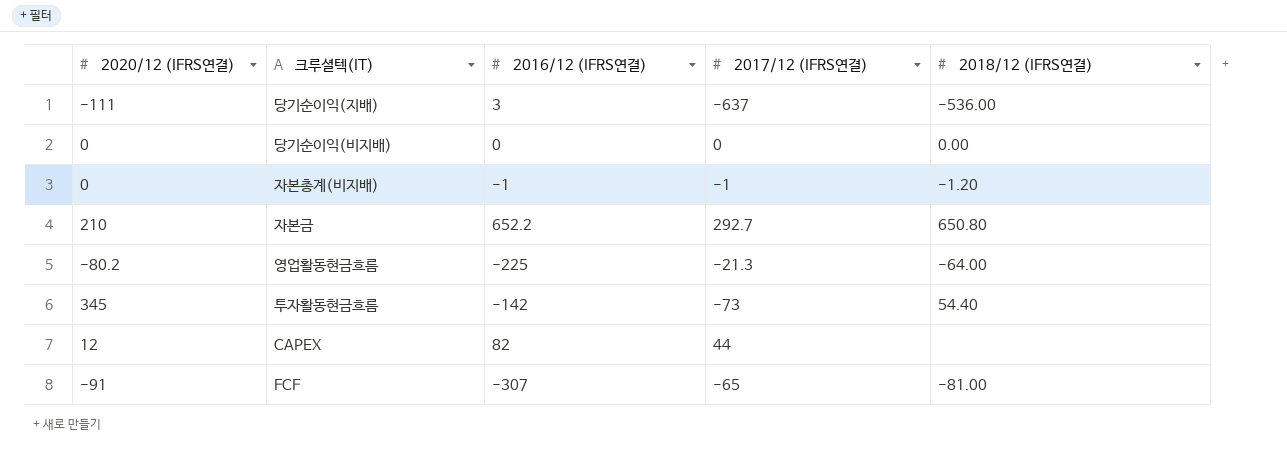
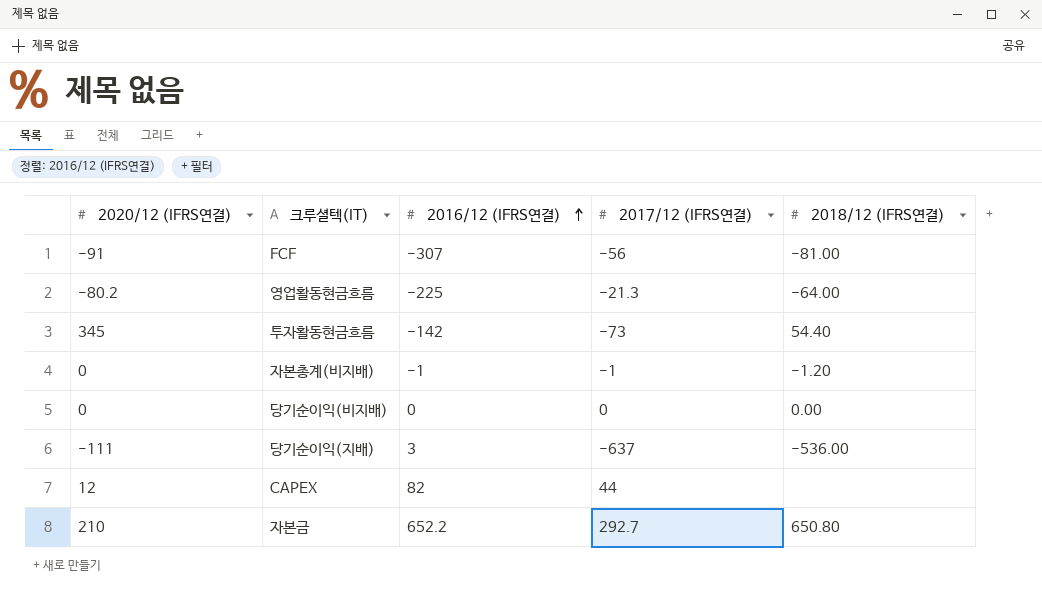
row order: none -> 2016/12 (IFRS연결) ascending
FCF | 2017/12 (IFRS연결): -65 -> -56

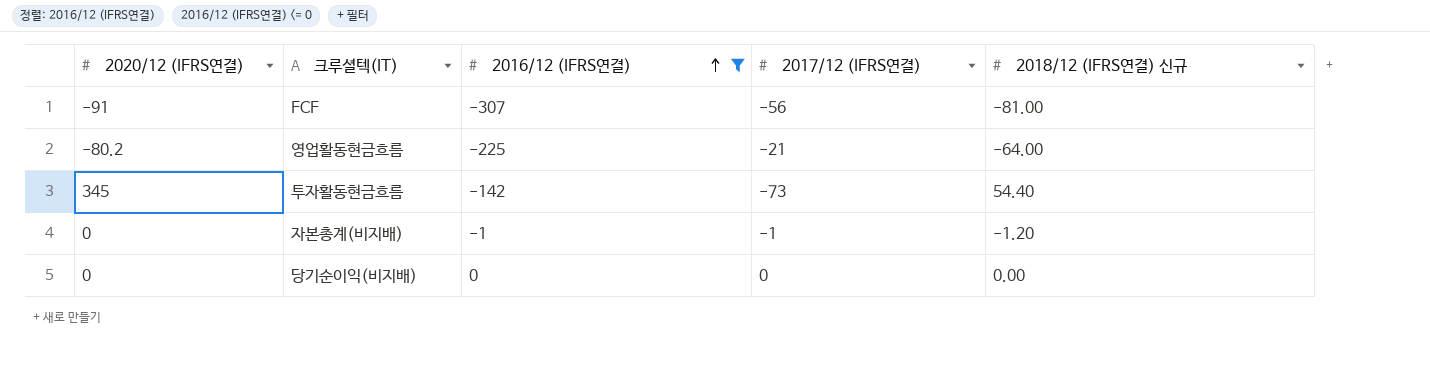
filter: none -> 2016/12 (IFRS연결) <= 0
column name: 2018/12 (IFRS연결) -> 2018/12 (IFRS연결) 신규
영업활동현금흐름 | 2017/12 (IFRS연결): -21.3 -> -21

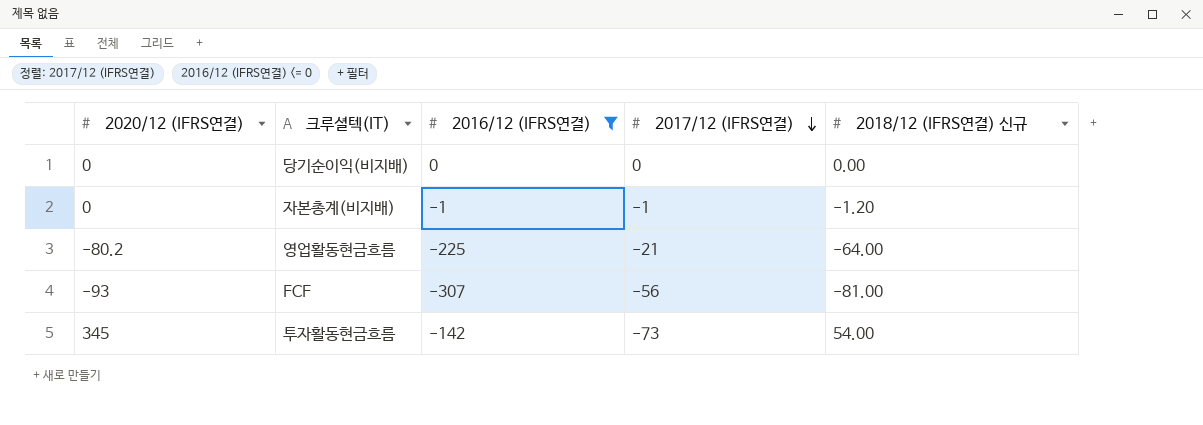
row order: 2016/12 (IFRS연결) ascending -> 2017/12 (IFRS연결) descending
FCF | 2020/12 (IFRS연결): -91 -> -93
투자활동현금흐름 | 2018/12 (IFRS연결) 신규: 54.40 -> 54.00

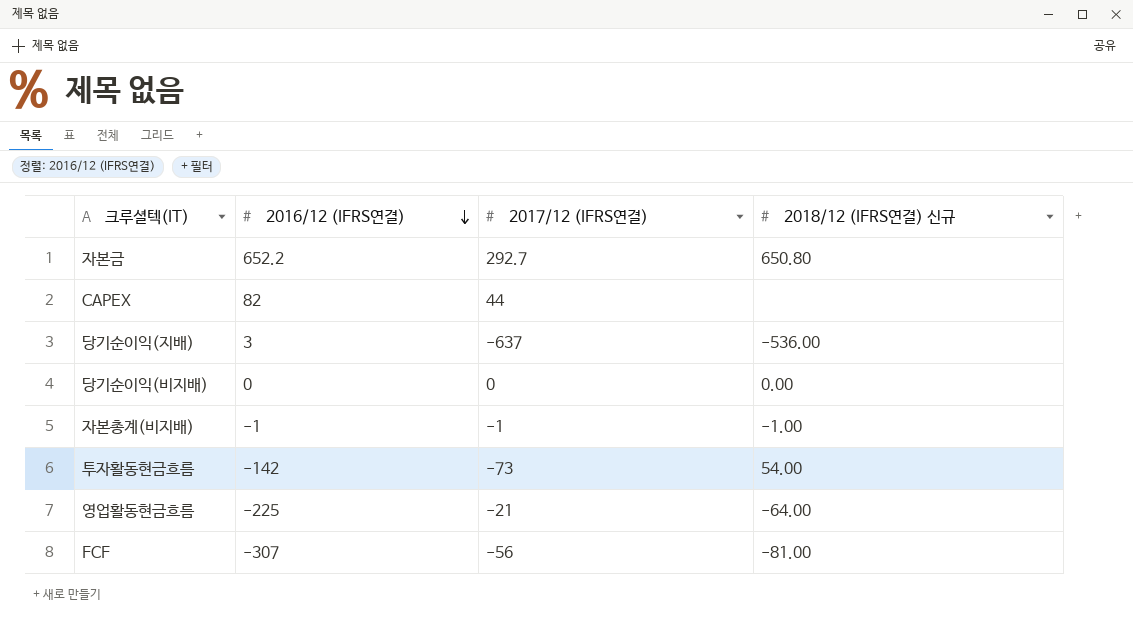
filter: 2016/12 (IFRS연결) <= 0 -> none
row order: 2017/12 (IFRS연결) descending -> 2016/12 (IFRS연결) descending
column 2020/12 (IFRS연결) | position: 1 -> none
자본총계(비지배) | 2018/12 (IFRS연결) 신규: -1.20 -> -1.00

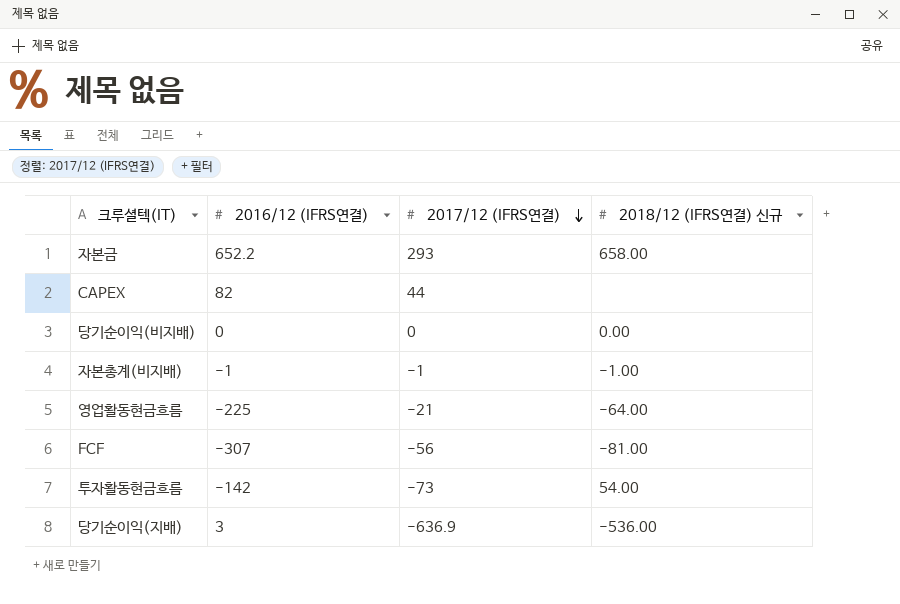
row order: 2016/12 (IFRS연결) descending -> 2017/12 (IFRS연결) descending
자본금 | 2017/12 (IFRS연결): 292.7 -> 293
자본금 | 2018/12 (IFRS연결) 신규: 650.80 -> 658.00
당기순이익(지배) | 2017/12 (IFRS연결): -637 -> -636.9

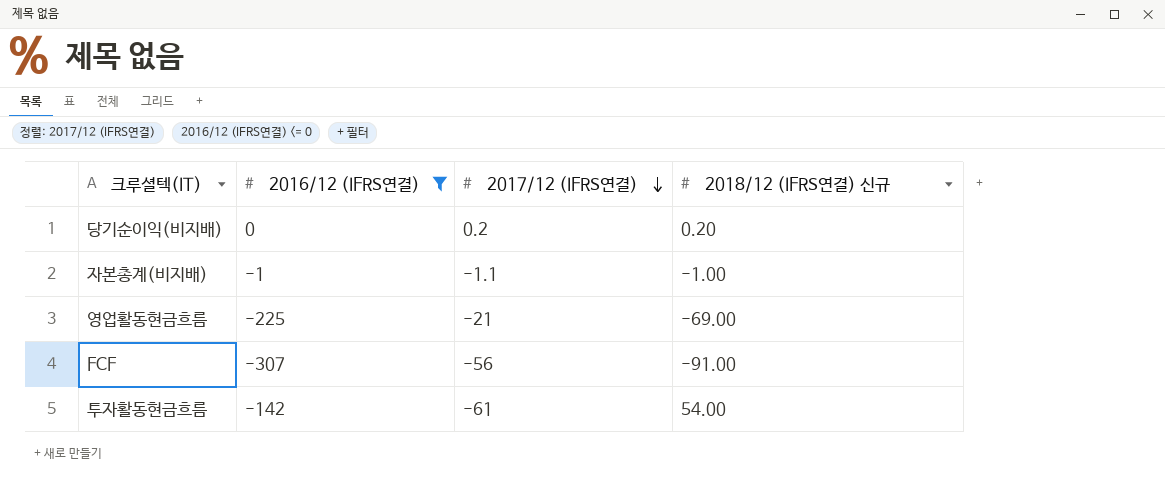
filter: none -> 2016/12 (IFRS연결) <= 0
당기순이익(비지배) | 2017/12 (IFRS연결): 0 -> 0.2
당기순이익(비지배) | 2018/12 (IFRS연결) 신규: 0.00 -> 0.20
자본총계(비지배) | 2017/12 (IFRS연결): -1 -> -1.1
영업활동현금흐름 | 2018/12 (IFRS연결) 신규: -64.00 -> -69.00
FCF | 2018/12 (IFRS연결) 신규: -81.00 -> -91.00
투자활동현금흐름 | 2017/12 (IFRS연결): -73 -> -61

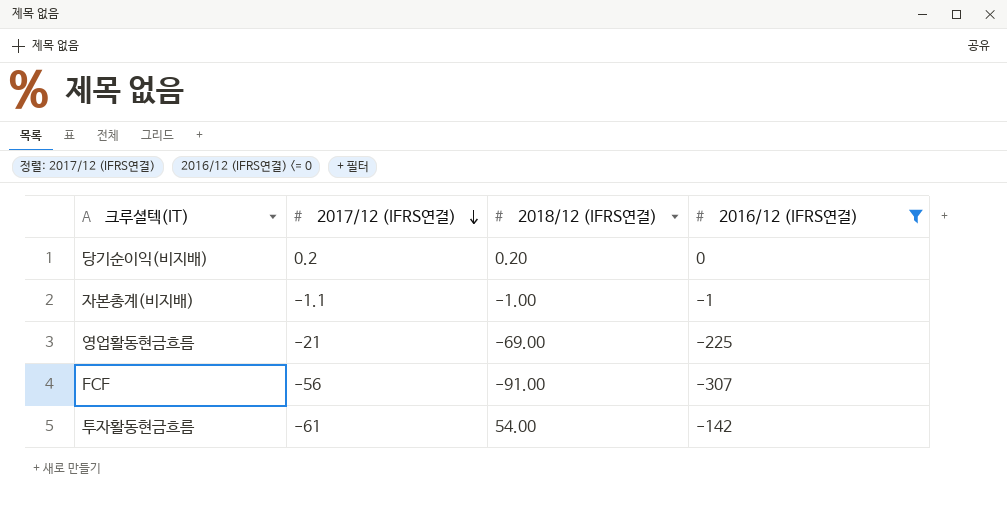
column name: 2018/12 (IFRS연결) 신규 -> 2018/12 (IFRS연결)
column 2016/12 (IFRS연결) | position: 2 -> 4

